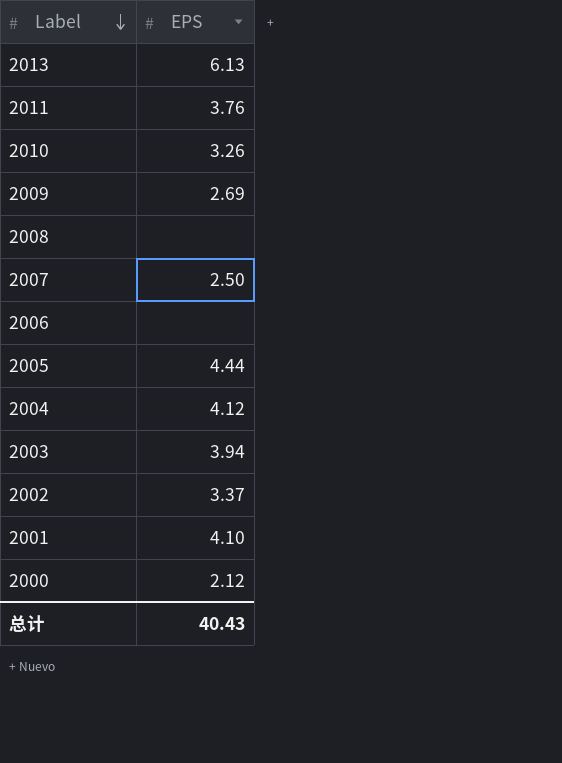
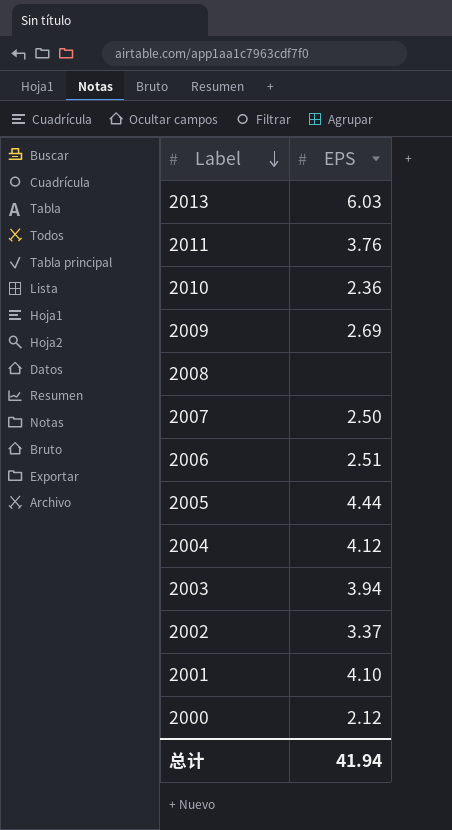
2013 | EPS: 6.13 -> 6.03
2010 | EPS: 3.26 -> 2.36
2006 | EPS: none -> 2.51
总计 | EPS: 40.43 -> 41.94

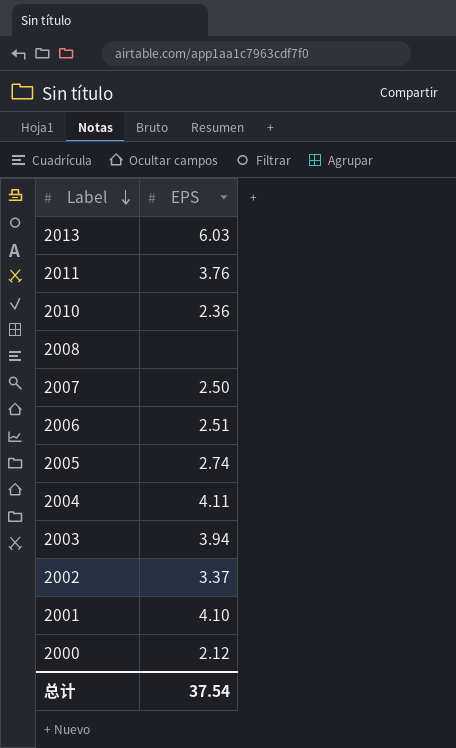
row 2009: 2.69 -> none
2005 | EPS: 4.44 -> 2.74
2004 | EPS: 4.12 -> 4.11
总计 | EPS: 41.94 -> 37.54

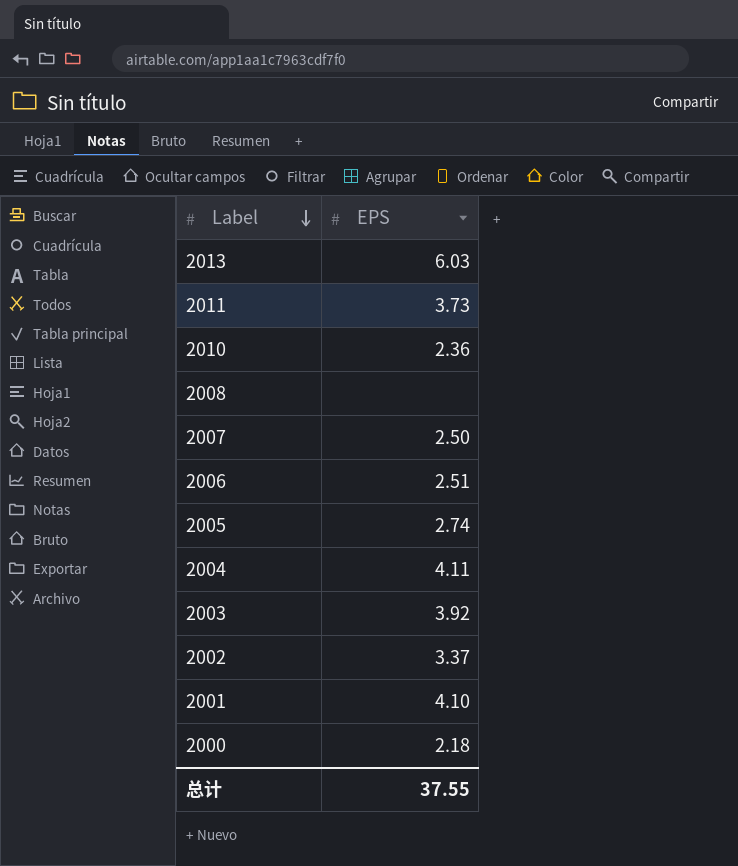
2011 | EPS: 3.76 -> 3.73
2003 | EPS: 3.94 -> 3.92
2000 | EPS: 2.12 -> 2.18
总计 | EPS: 37.54 -> 37.55

